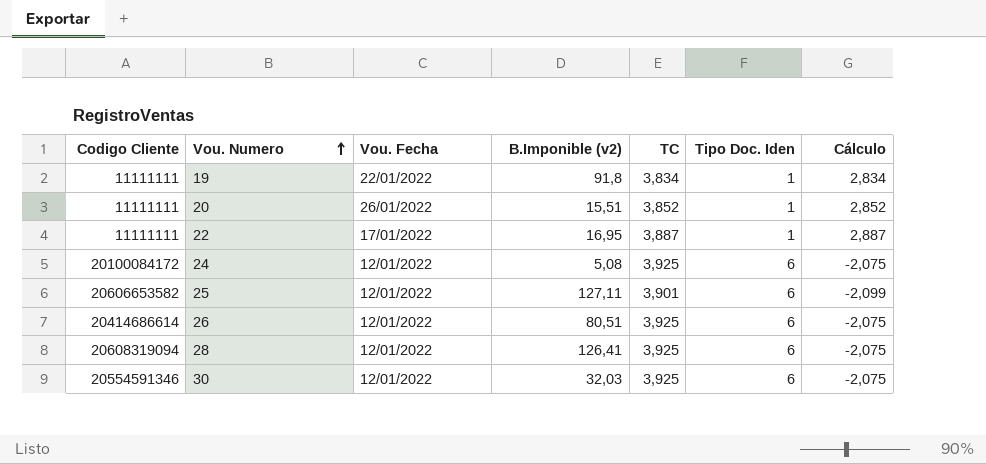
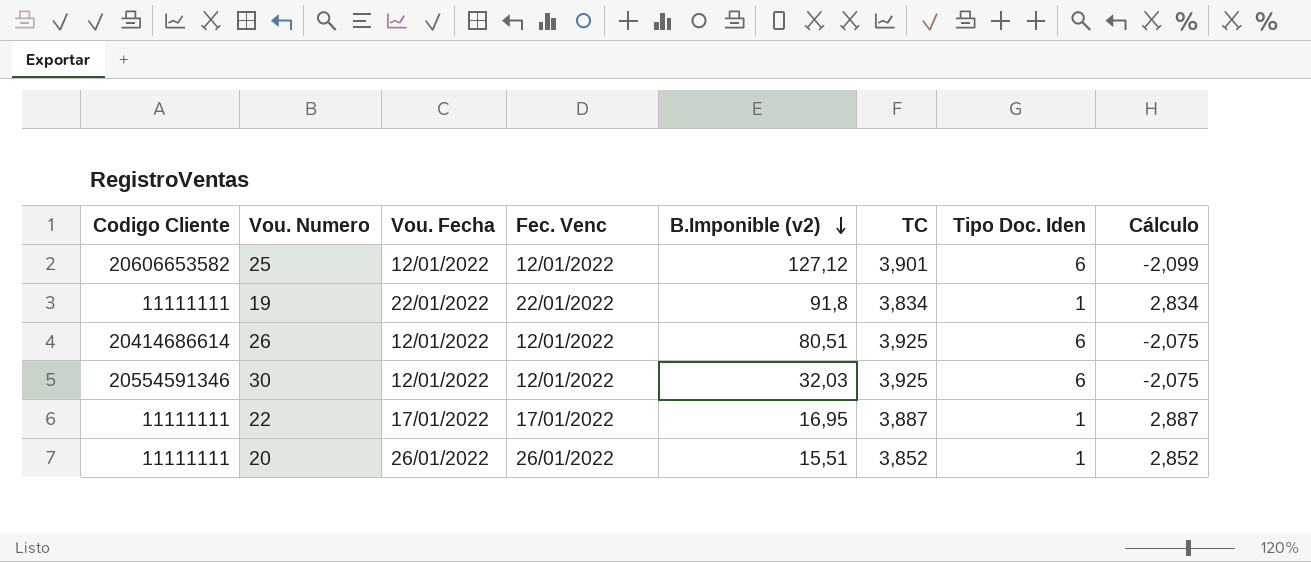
row order: Vou. Numero ascending -> B.Imponible (v2) descending
column Fec. Venc | position: none -> 4
row 24: 20100084172 | 12/01/2022 | 5,08 | 3,925 | 6 | -2,075 -> none
row 28: 20608319094 | 12/01/2022 | 126,41 | 3,925 | 6 | -2,075 -> none
25 | B.Imponible (v2): 127,11 -> 127,12

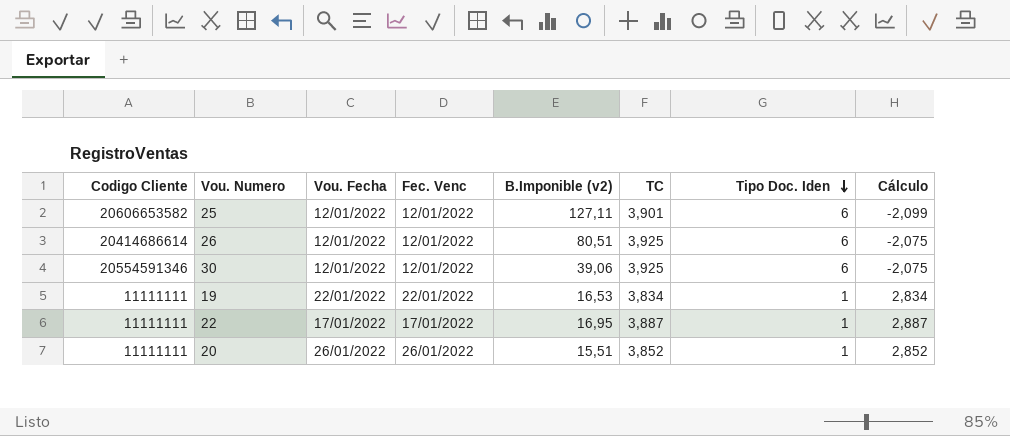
row order: B.Imponible (v2) descending -> Tipo Doc. Iden descending
25 | B.Imponible (v2): 127,12 -> 127,11
30 | B.Imponible (v2): 32,03 -> 39,06
19 | B.Imponible (v2): 91,8 -> 16,53

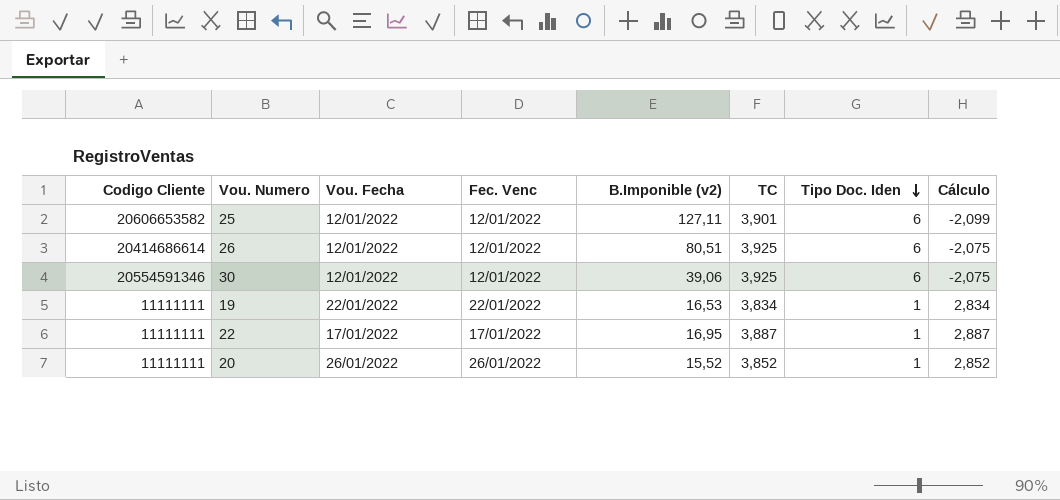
20 | B.Imponible (v2): 15,51 -> 15,52

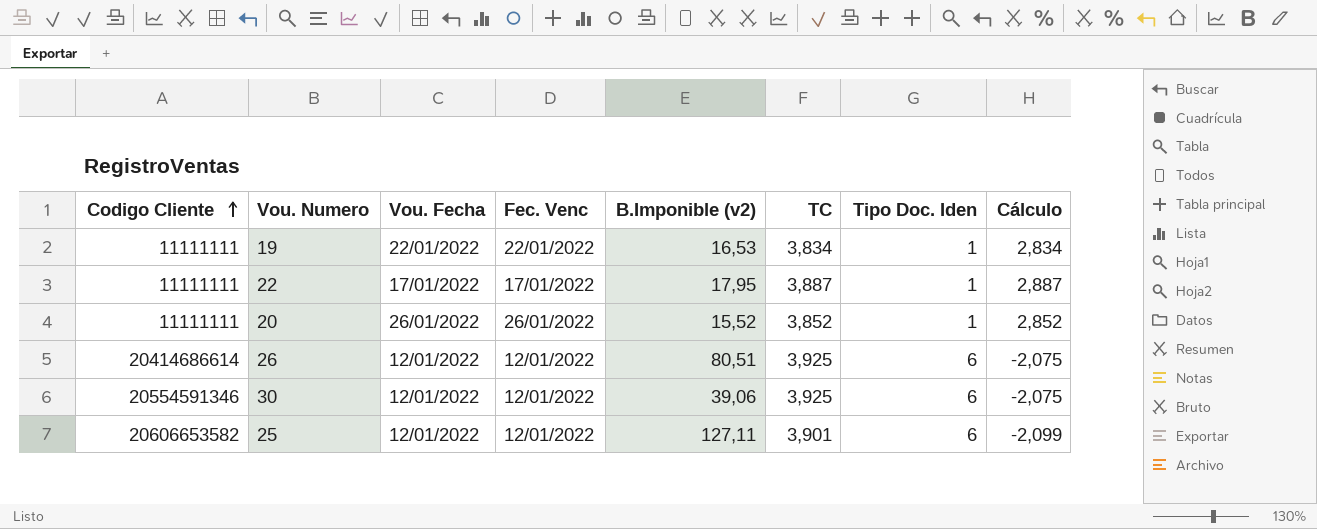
row order: Tipo Doc. Iden descending -> Codigo Cliente ascending
22 | B.Imponible (v2): 16,95 -> 17,95

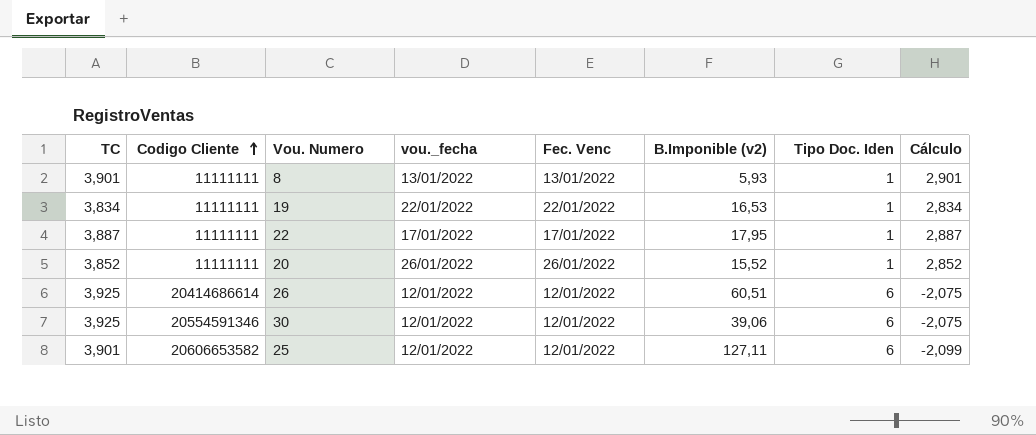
column TC | position: 6 -> 1
column name: Vou. Fecha -> vou._fecha
row 8: none -> 3,901 | 11111111 | 13/01/2022 | 13/01/2022 | 5,93 | 1 | 2,901
26 | B.Imponible (v2): 80,51 -> 60,51

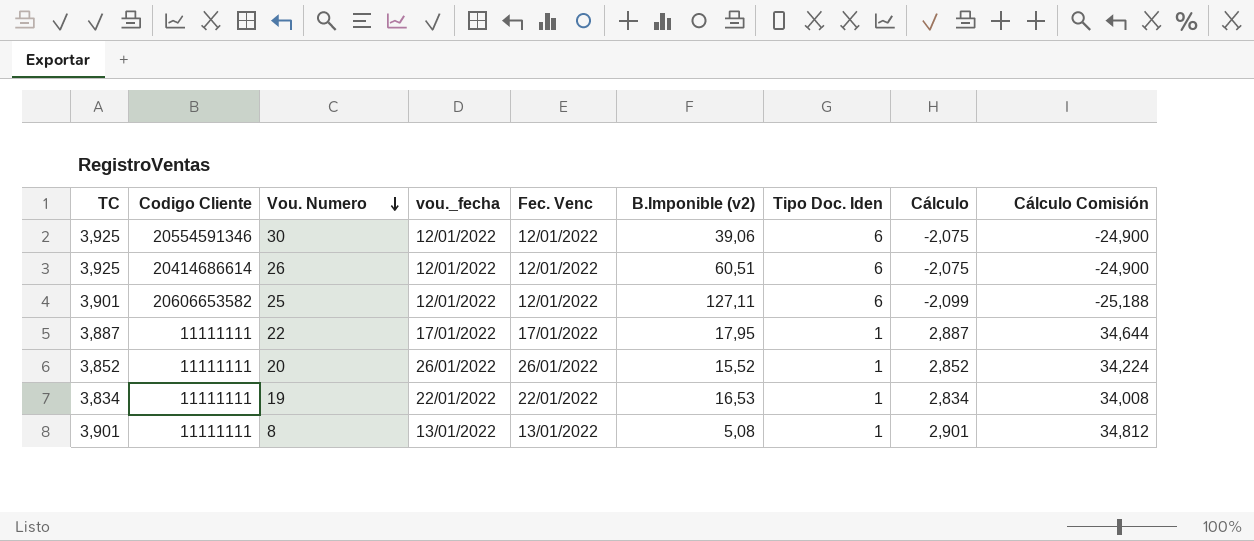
row order: Codigo Cliente ascending -> Vou. Numero descending
column Cálculo Comisión | formula: none -> [Cálculo] * 12
8 | B.Imponible (v2): 5,93 -> 5,08

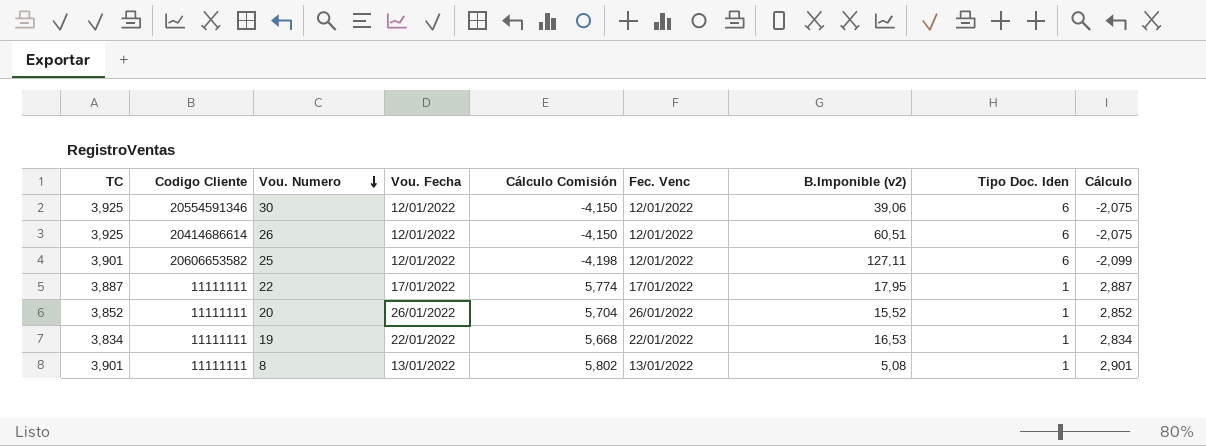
column name: vou._fecha -> Vou. Fecha
column Cálculo Comisión | formula: [Cálculo] * 12 -> [Cálculo] * 2
column Cálculo Comisión | position: 9 -> 5

